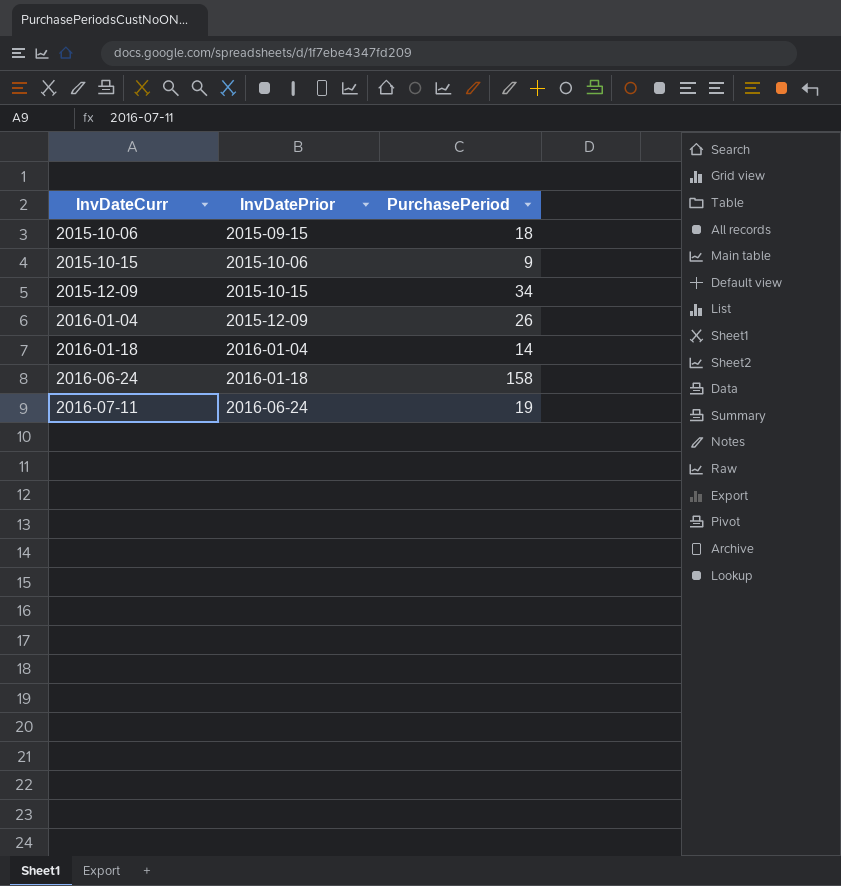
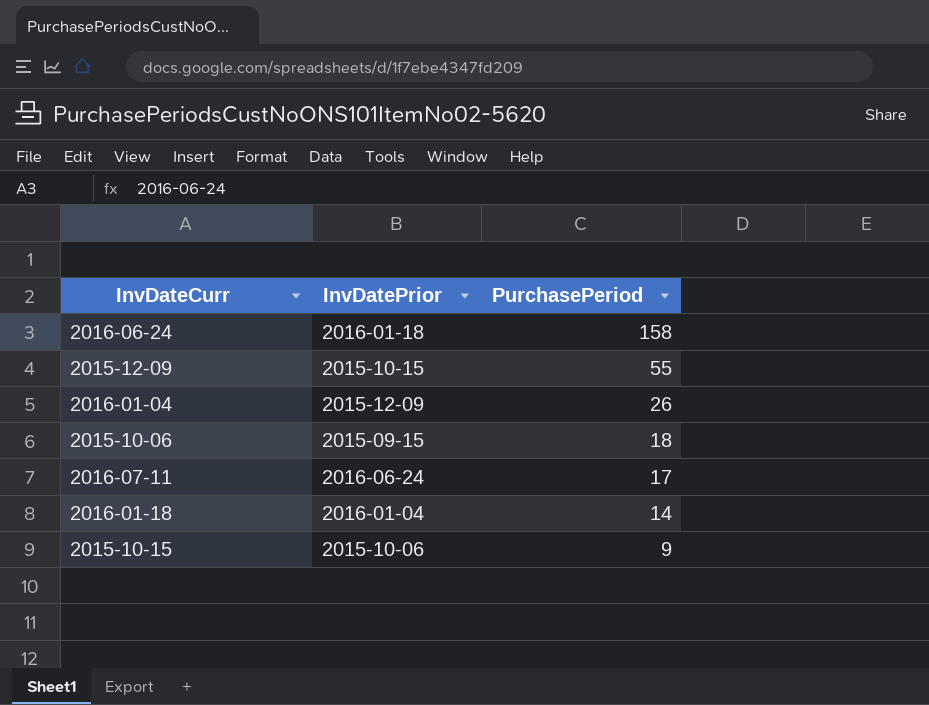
row order: InvDateCurr ascending -> PurchasePeriod descending
2015-12-09 | PurchasePeriod: 34 -> 55
2016-07-11 | PurchasePeriod: 19 -> 17

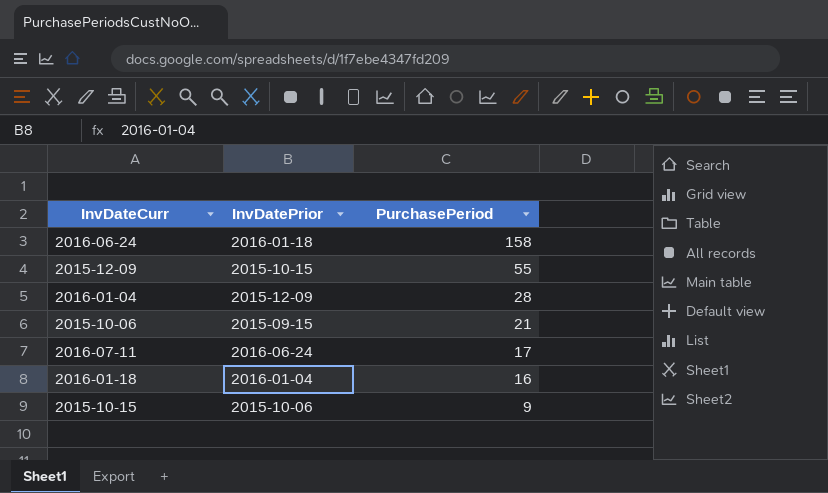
2016-01-04 | PurchasePeriod: 26 -> 28
2015-10-06 | PurchasePeriod: 18 -> 21
2016-01-18 | PurchasePeriod: 14 -> 16

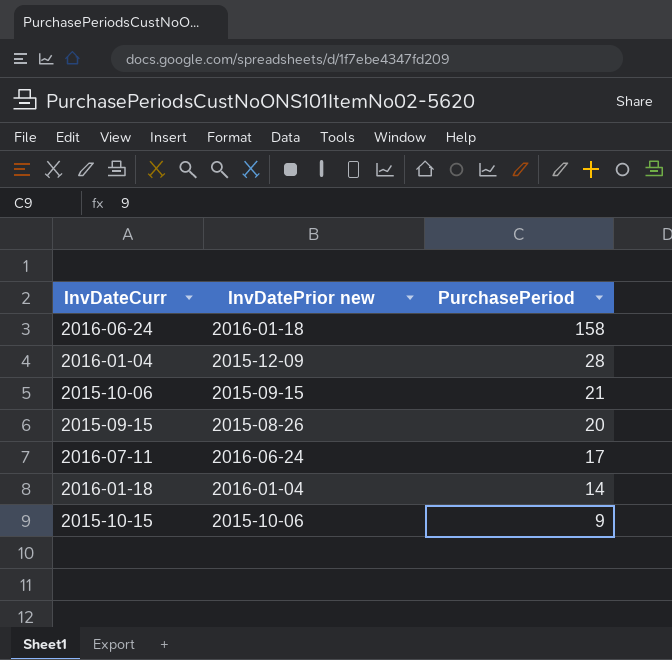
column name: InvDatePrior -> InvDatePrior new
row 2015-12-09: 2015-10-15 | 55 -> none
row 2015-09-15: none -> 2015-08-26 | 20
2016-01-18 | PurchasePeriod: 16 -> 14

